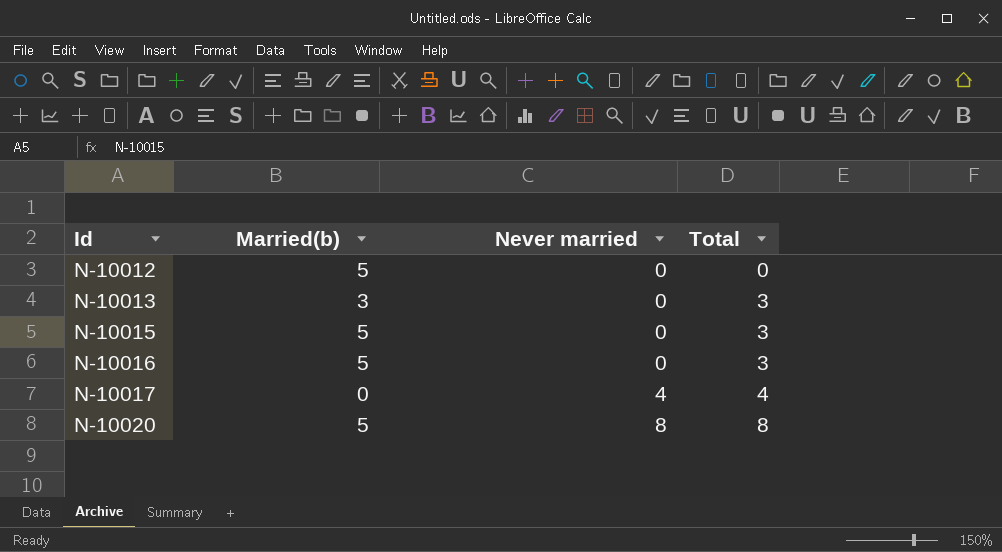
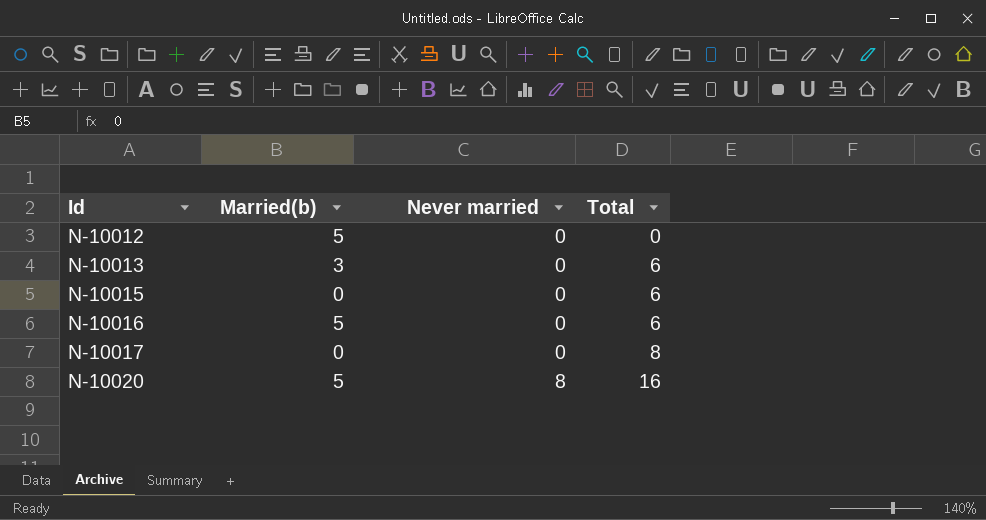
N-10013 | Total: 3 -> 6
N-10015 | Married(b): 5 -> 0
N-10015 | Total: 3 -> 6
N-10016 | Total: 3 -> 6
N-10017 | Never married: 4 -> 0
N-10017 | Total: 4 -> 8
N-10020 | Total: 8 -> 16

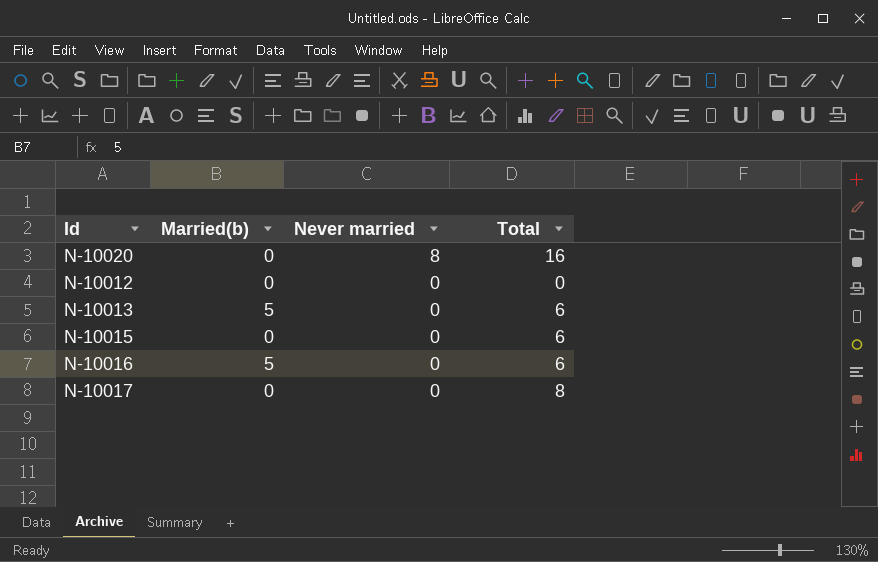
row order: Id ascending -> Never married descending
N-10020 | Married(b): 5 -> 0
N-10012 | Married(b): 5 -> 0
N-10013 | Married(b): 3 -> 5

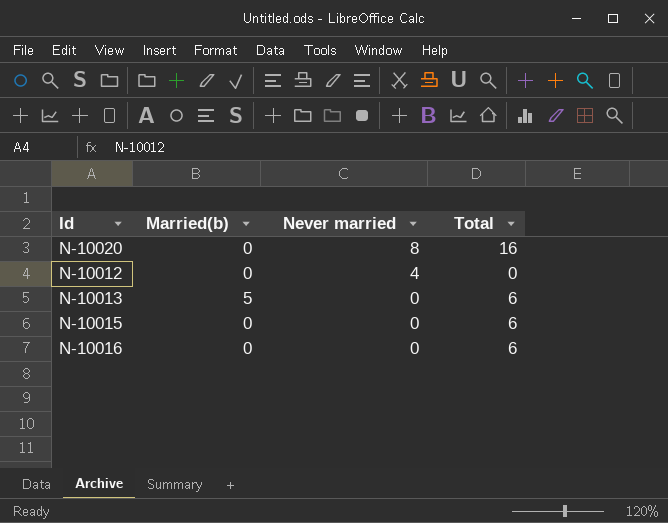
row N-10017: 0 | 0 | 8 -> none
N-10012 | Never married: 0 -> 4
N-10016 | Married(b): 5 -> 0

